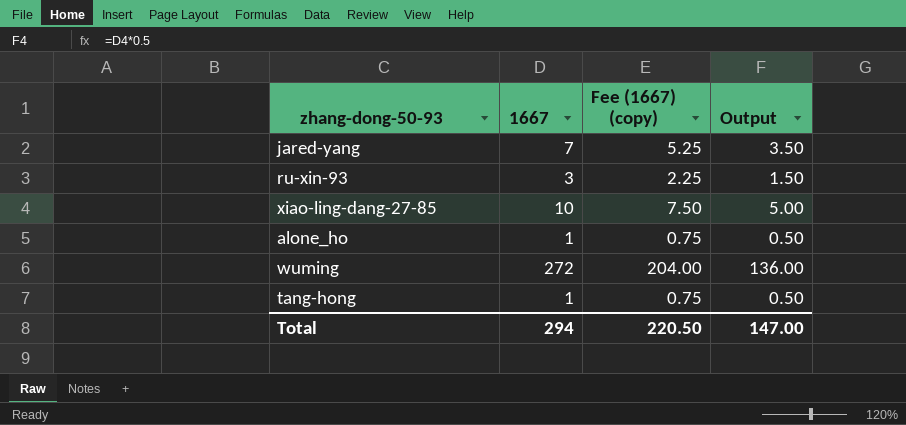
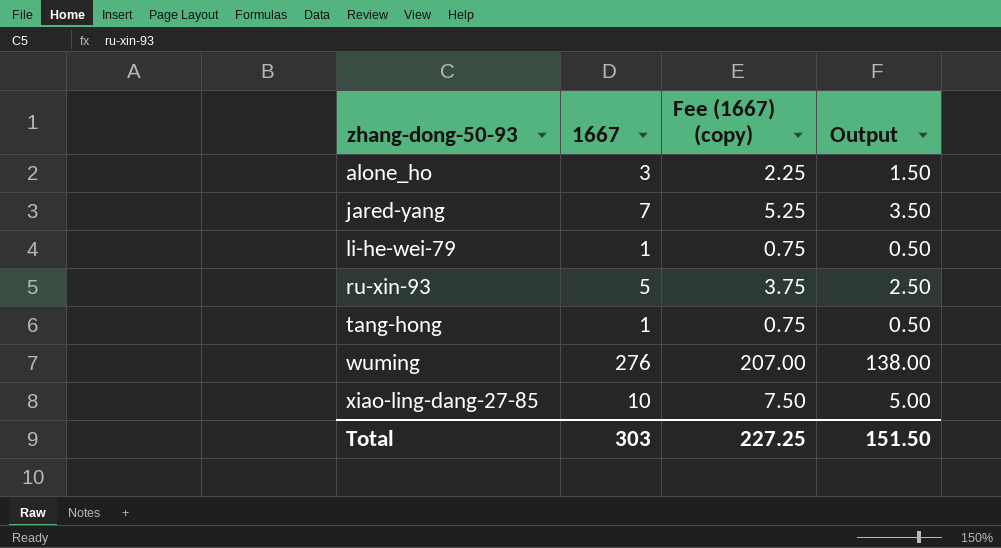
row order: none -> zhang-dong-50-93 ascending
alone_ho | 1667: 1 -> 3
alone_ho | Fee (1667) (copy): 0.75 -> 2.25
alone_ho | Output: 0.50 -> 1.50
row li-he-wei-79: none -> 1 | 0.75 | 0.50
ru-xin-93 | 1667: 3 -> 5
ru-xin-93 | Fee (1667) (copy): 2.25 -> 3.75
ru-xin-93 | Output: 1.50 -> 2.50
wuming | 1667: 272 -> 276
wuming | Fee (1667) (copy): 204.00 -> 207.00
wuming | Output: 136.00 -> 138.00
Total | 1667: 294 -> 303
Total | Fee (1667) (copy): 220.50 -> 227.25
Total | Output: 147.00 -> 151.50

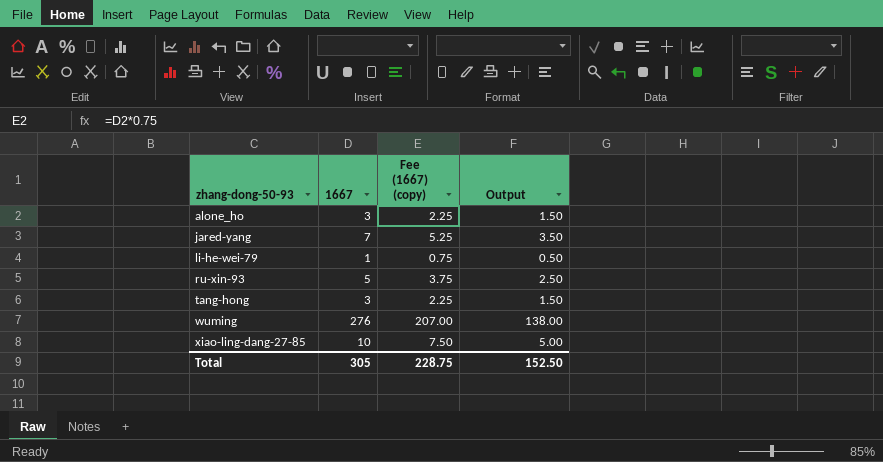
tang-hong | 1667: 1 -> 3
tang-hong | Fee (1667) (copy): 0.75 -> 2.25
tang-hong | Output: 0.50 -> 1.50
Total | 1667: 303 -> 305
Total | Fee (1667) (copy): 227.25 -> 228.75
Total | Output: 151.50 -> 152.50

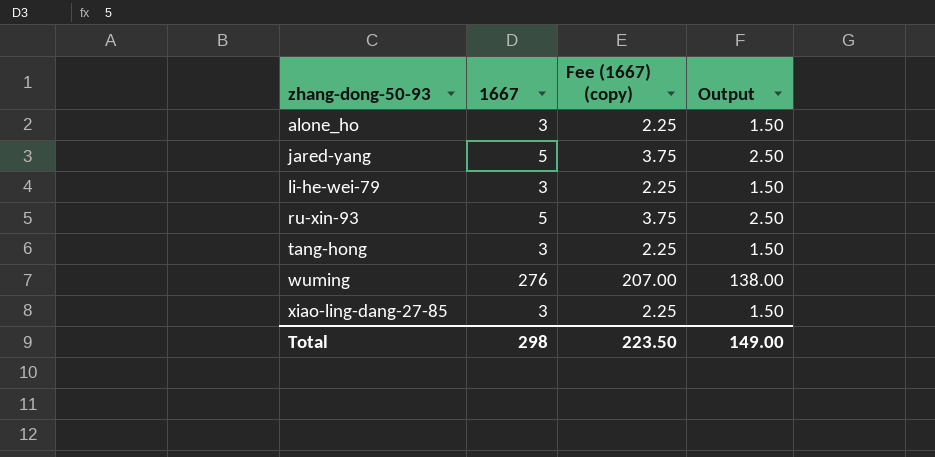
jared-yang | 1667: 7 -> 5
jared-yang | Fee (1667) (copy): 5.25 -> 3.75
jared-yang | Output: 3.50 -> 2.50
li-he-wei-79 | 1667: 1 -> 3
li-he-wei-79 | Fee (1667) (copy): 0.75 -> 2.25
li-he-wei-79 | Output: 0.50 -> 1.50
xiao-ling-dang-27-85 | 1667: 10 -> 3
xiao-ling-dang-27-85 | Fee (1667) (copy): 7.50 -> 2.25
xiao-ling-dang-27-85 | Output: 5.00 -> 1.50
Total | 1667: 305 -> 298
Total | Fee (1667) (copy): 228.75 -> 223.50
Total | Output: 152.50 -> 149.00

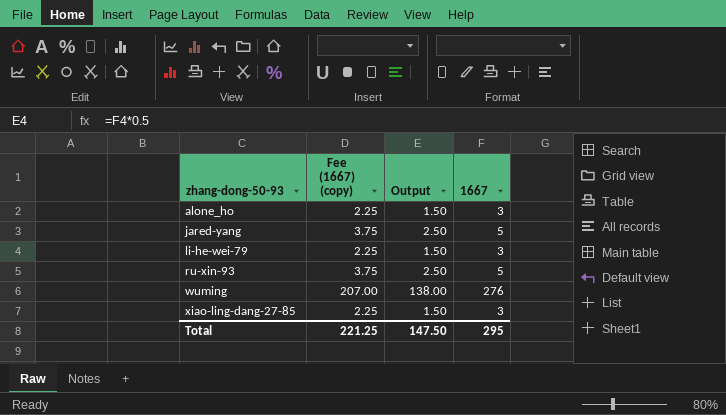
column 1667 | position: 2 -> 4
row tang-hong: 3 | 2.25 | 1.50 -> none
Total | Fee (1667) (copy): 223.50 -> 221.25
Total | Output: 149.00 -> 147.50
Total | 1667: 298 -> 295

